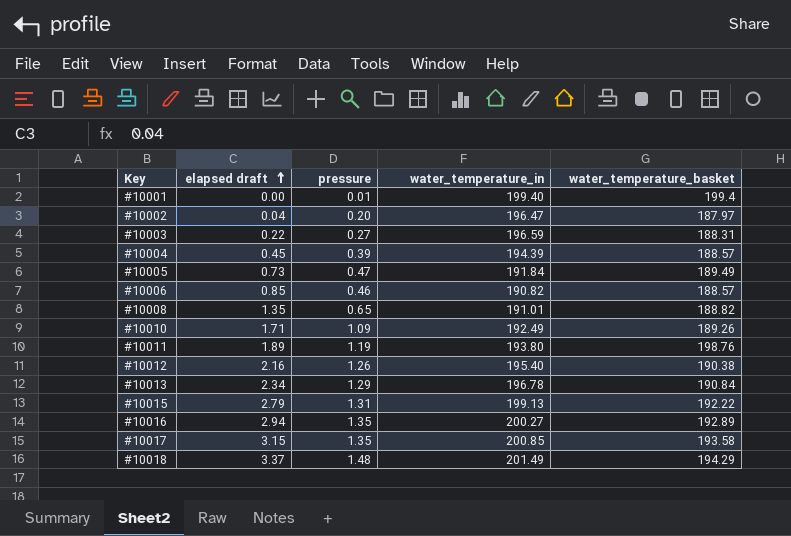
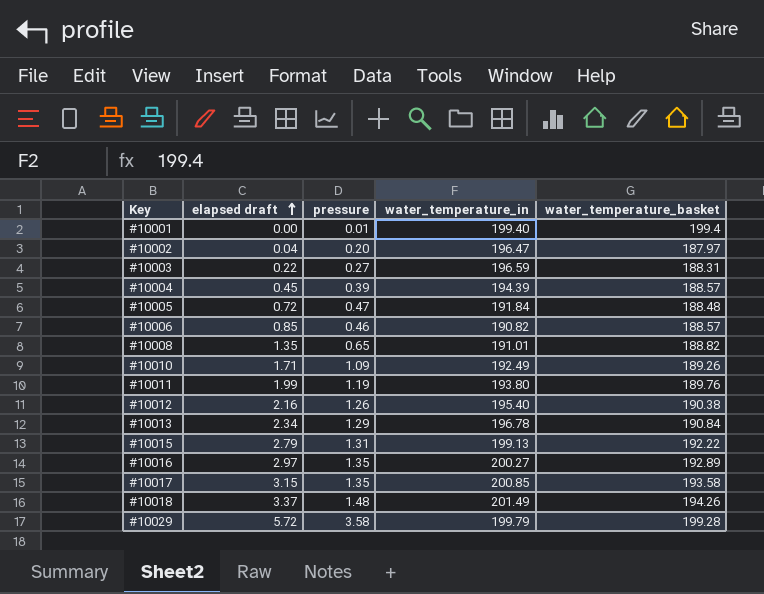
#10005 | elapsed draft: 0.73 -> 0.72
#10005 | water_temperature_basket: 189.49 -> 188.48
#10011 | elapsed draft: 1.89 -> 1.99
#10011 | water_temperature_basket: 198.76 -> 189.76
#10016 | elapsed draft: 2.94 -> 2.97
#10018 | water_temperature_basket: 194.29 -> 194.26
row #10029: none -> 5.72 | 3.58 | 199.79 | 199.28

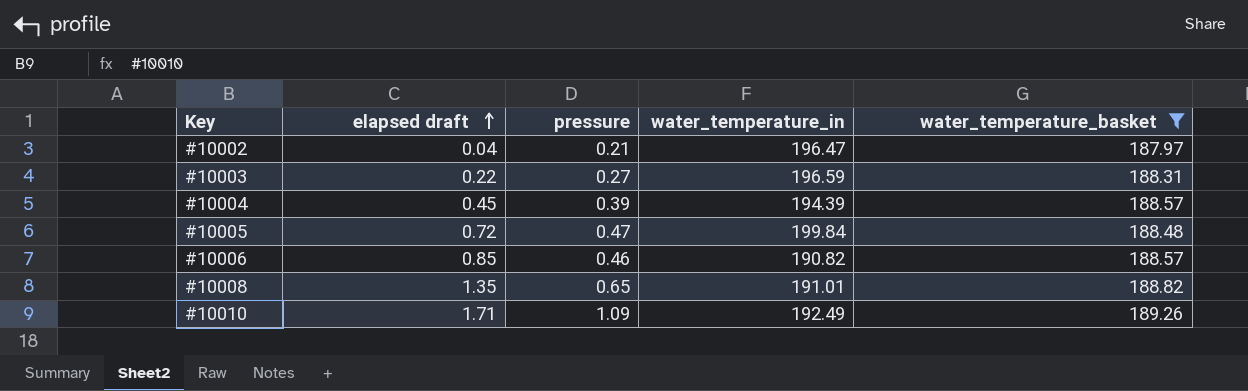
filter: none -> water_temperature_basket <= 189.26
#10002 | pressure: 0.20 -> 0.21
#10005 | water_temperature_in: 191.84 -> 199.84

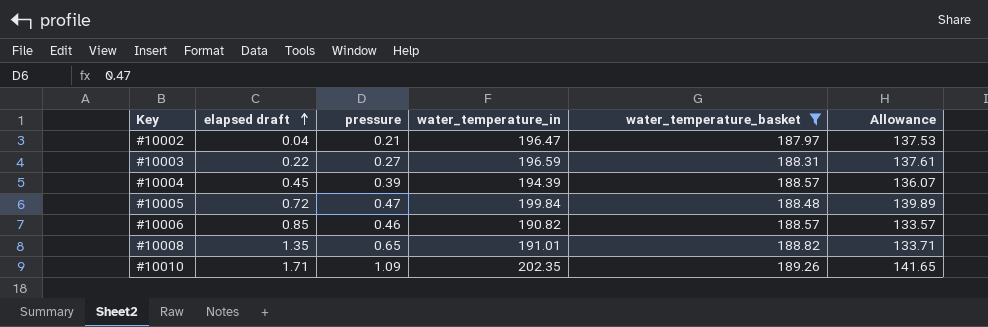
column Allowance | formula: none -> [water_temperature_in] * 0.7
#10010 | water_temperature_in: 192.49 -> 202.35

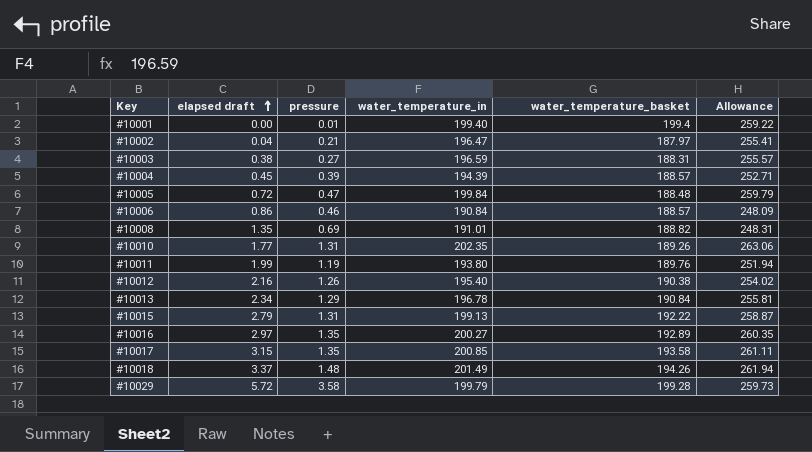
filter: water_temperature_basket <= 189.26 -> none
column Allowance | formula: [water_temperature_in] * 0.7 -> [water_temperature_in] * 1.3
#10003 | elapsed draft: 0.22 -> 0.38
#10006 | elapsed draft: 0.85 -> 0.86
#10006 | water_temperature_in: 190.82 -> 190.84
#10008 | pressure: 0.65 -> 0.69
#10010 | elapsed draft: 1.71 -> 1.77
#10010 | pressure: 1.09 -> 1.31

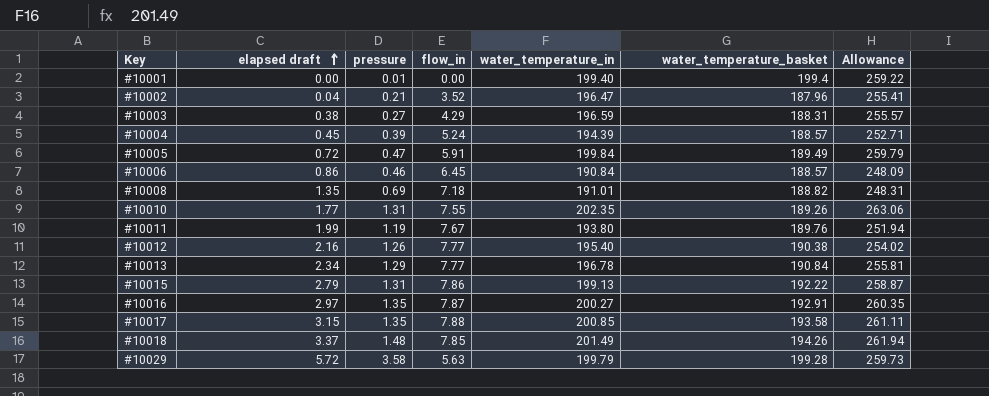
column flow_in | position: none -> 4
#10002 | water_temperature_basket: 187.97 -> 187.96
#10005 | water_temperature_basket: 188.48 -> 189.49
#10016 | water_temperature_basket: 192.89 -> 192.91

